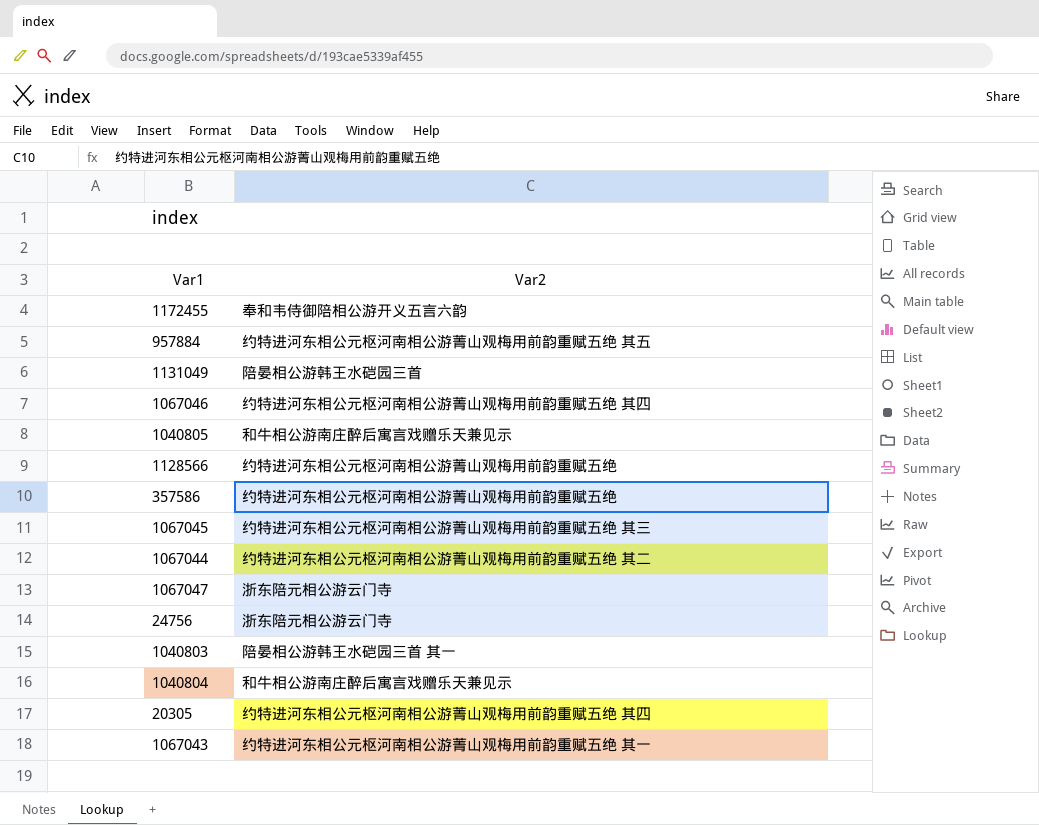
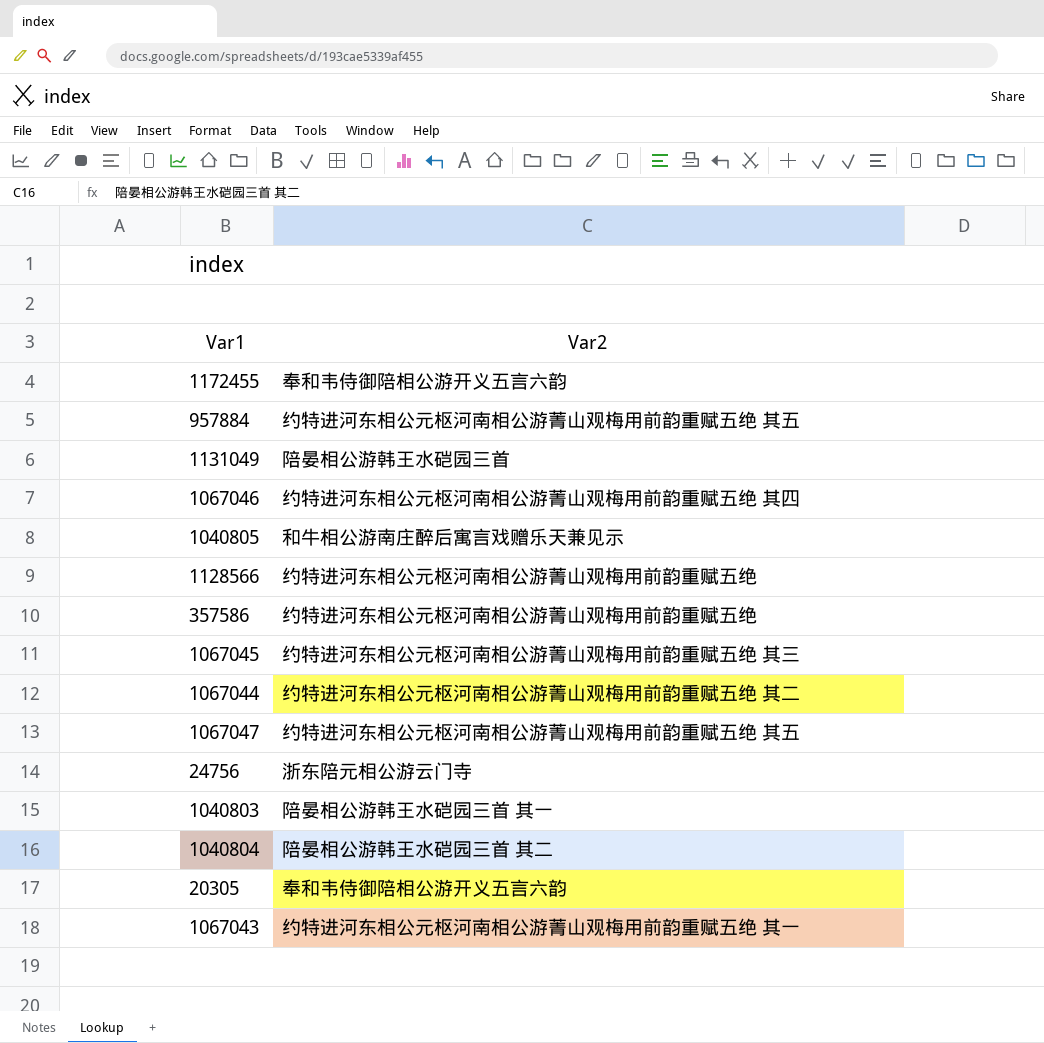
1067047 | Var2: 浙东陪元相公游云门寺 -> 约特进河东相公元枢河南相公游菁山观梅用前韵重赋五绝 其五
1040804 | Var2: 和牛相公游南庄醉后寓言戏赠乐天兼见示 -> 陪晏相公游韩王水硙园三首 其二
20305 | Var2: 约特进河东相公元枢河南相公游菁山观梅用前韵重赋五绝 其四 -> 奉和韦侍御陪相公游开义五言六韵

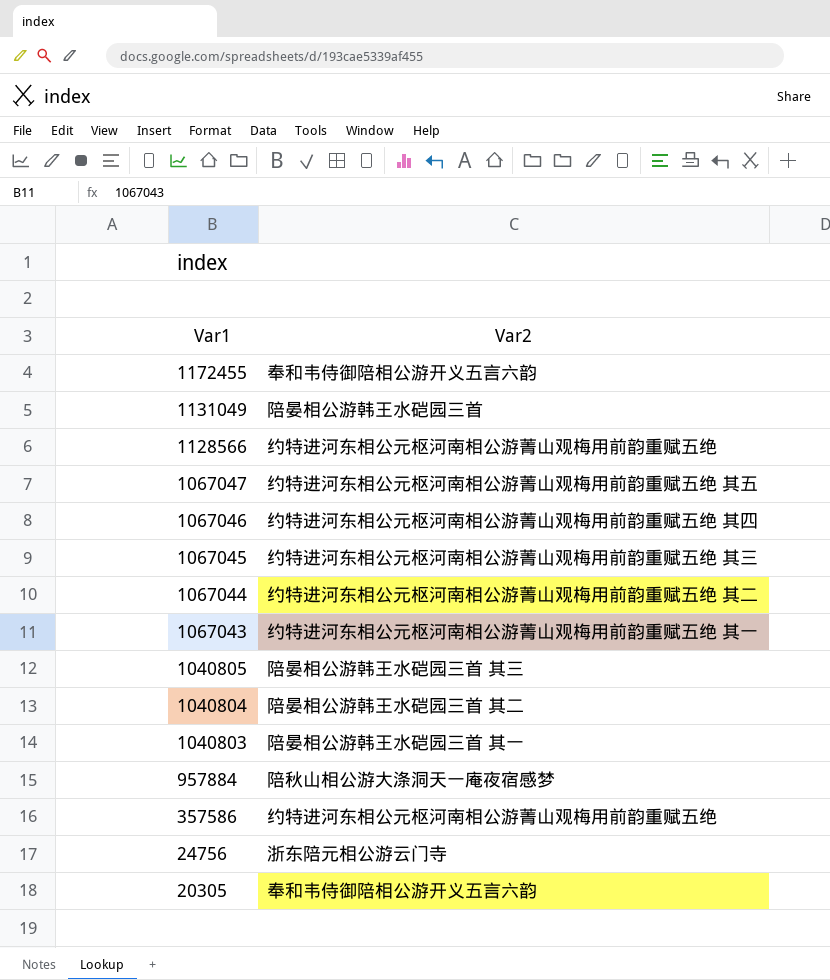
row order: none -> Var1 descending
1040805 | Var2: 和牛相公游南庄醉后寓言戏赠乐天兼见示 -> 陪晏相公游韩王水硙园三首 其三
957884 | Var2: 约特进河东相公元枢河南相公游菁山观梅用前韵重赋五绝 其五 -> 陪秋山相公游大涤洞天一庵夜宿感梦

